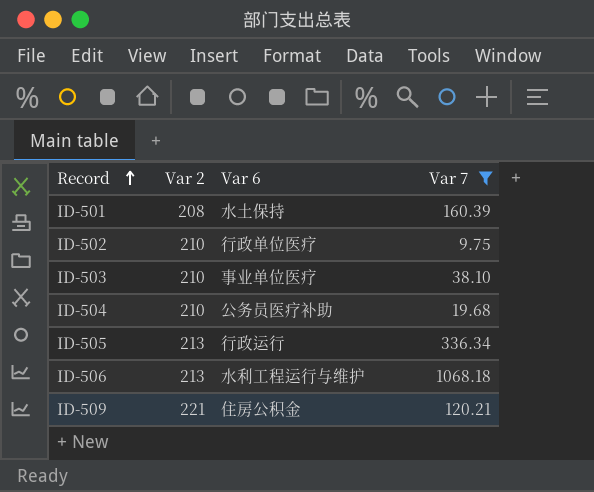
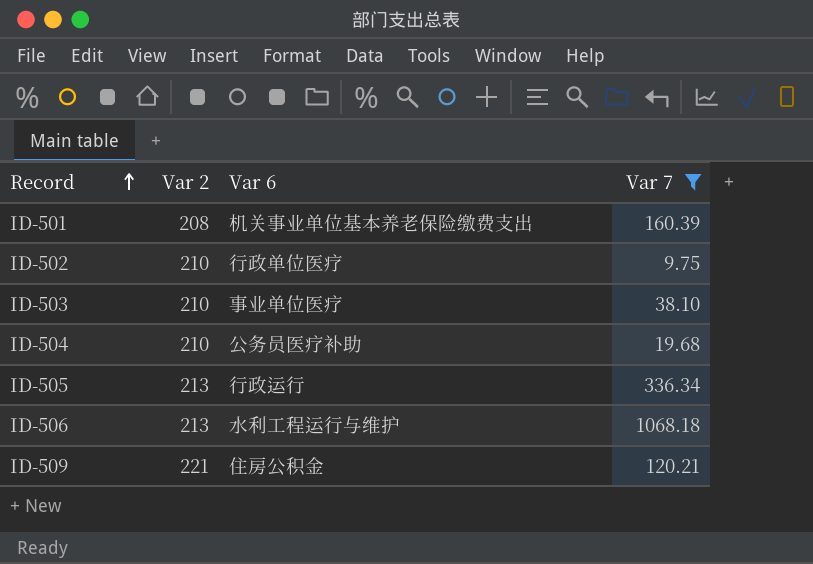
ID-501 | Var 6: 水土保持 -> 机关事业单位基本养老保险缴费支出

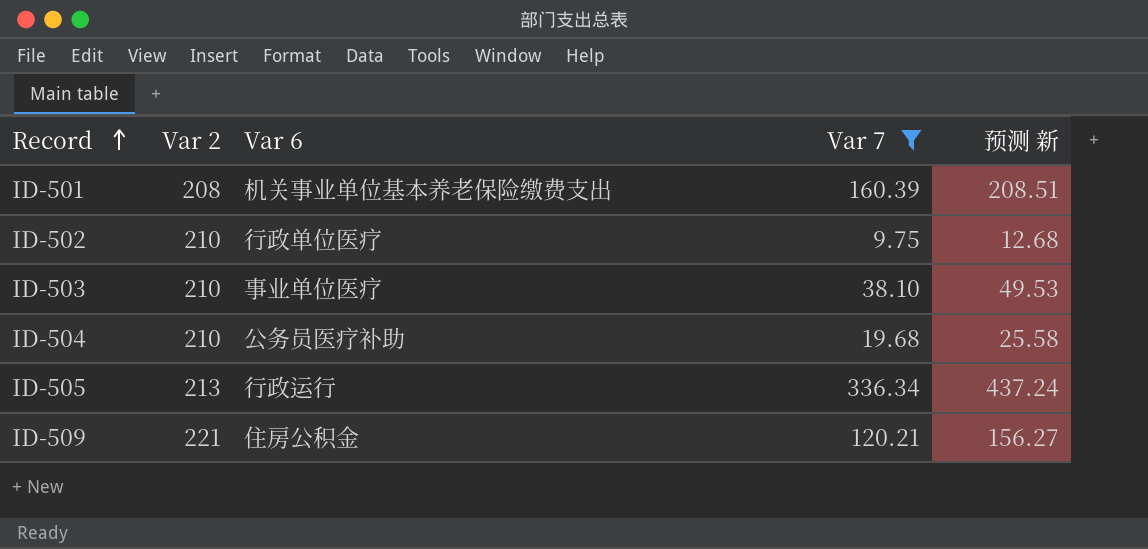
column 预测 新 | formula: none -> [Var 7] * 1.3
row ID-506: 213 | 水利工程运行与维护 | 1068.18 -> none

